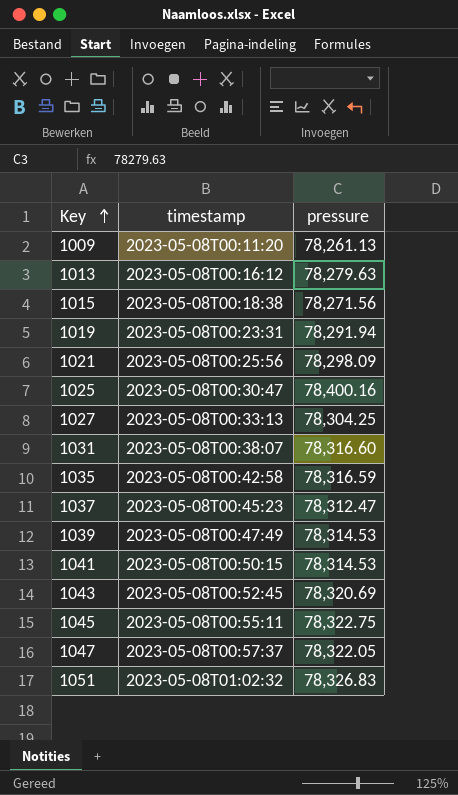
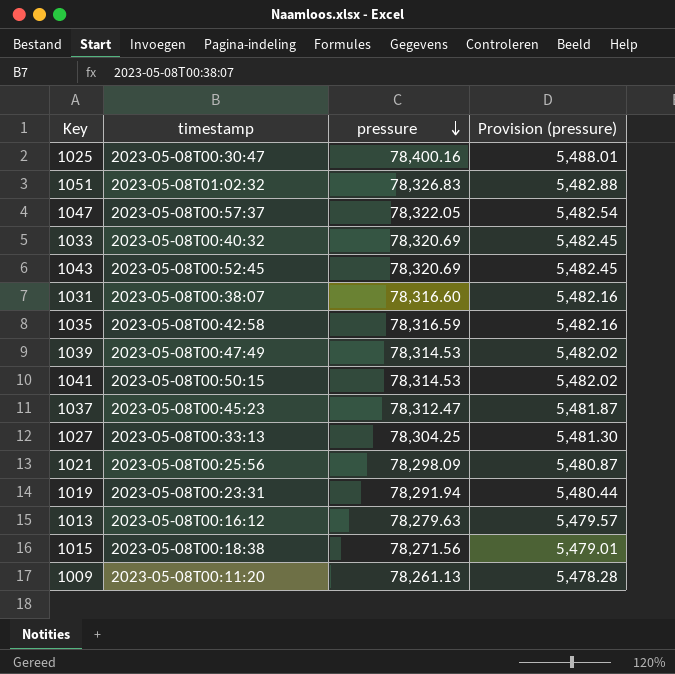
row order: Key ascending -> pressure descending
column Provision (pressure) | formula: none -> [pressure] * 0.07
row 1045: 2023-05-08T00:55:11 | 78,322.75 -> none
row 1033: none -> 2023-05-08T00:40:32 | 78,320.69 | 5,482.45

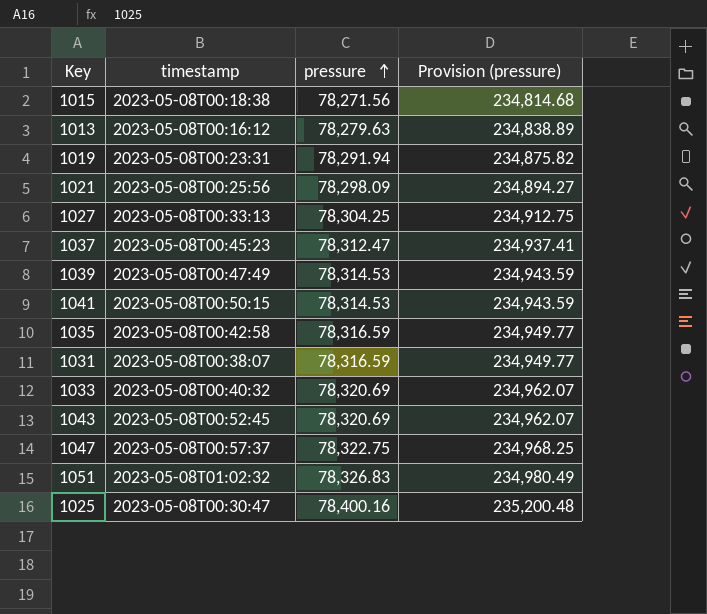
row order: pressure descending -> pressure ascending
column Provision (pressure) | formula: [pressure] * 0.07 -> [pressure] * 3
row 1009: 2023-05-08T00:11:20 | 78,261.13 | 5,478.28 -> none
1031 | pressure: 78,316.60 -> 78,316.59
1047 | pressure: 78,322.05 -> 78,322.75

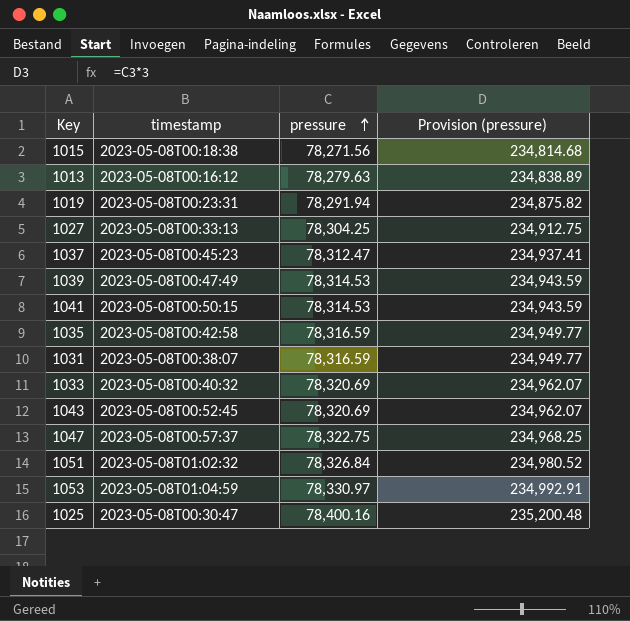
row 1021: 2023-05-08T00:25:56 | 78,298.09 | 234,894.27 -> none
1051 | pressure: 78,326.83 -> 78,326.84
1051 | Provision (pressure): 234,980.49 -> 234,980.52
row 1053: none -> 2023-05-08T01:04:59 | 78,330.97 | 234,992.91

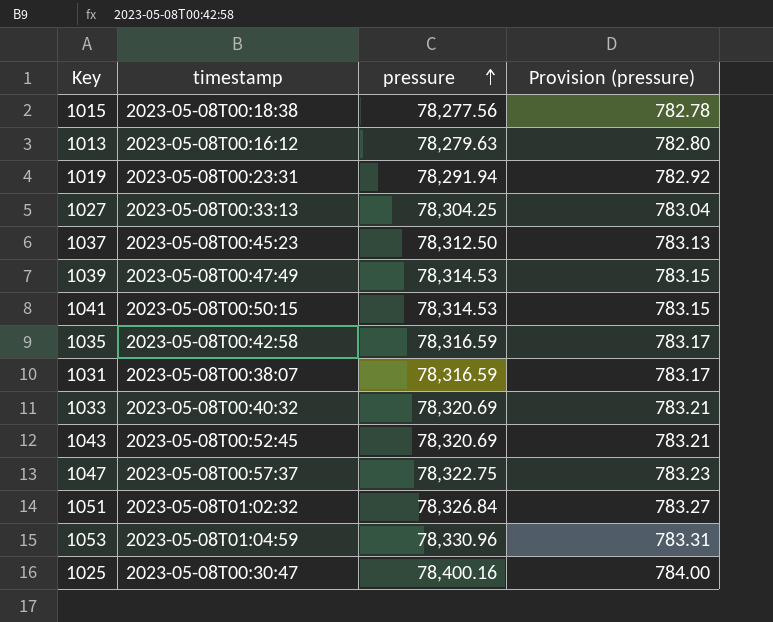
column Provision (pressure) | formula: [pressure] * 3 -> [pressure] * 0.01
1015 | pressure: 78,271.56 -> 78,277.56
1037 | pressure: 78,312.47 -> 78,312.50
1053 | pressure: 78,330.97 -> 78,330.96

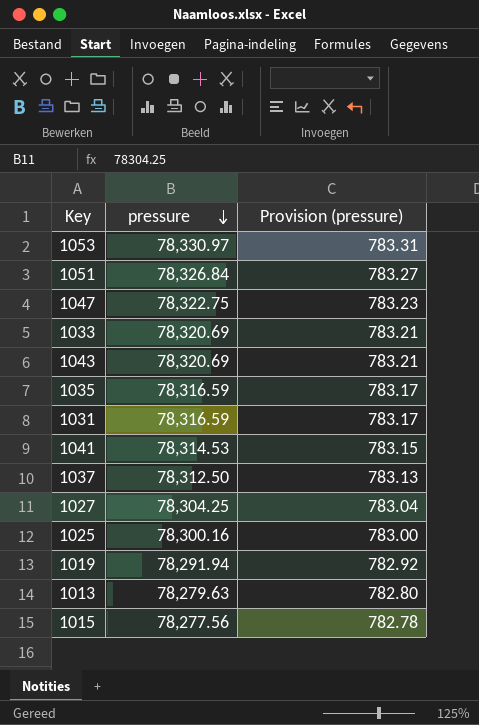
row order: pressure ascending -> pressure descending
column timestamp | position: 2 -> none
row 1039: 2023-05-08T00:47:49 | 78,314.53 | 783.15 -> none
1053 | pressure: 78,330.96 -> 78,330.97
1025 | pressure: 78,400.16 -> 78,300.16
1025 | Provision (pressure): 784.00 -> 783.00

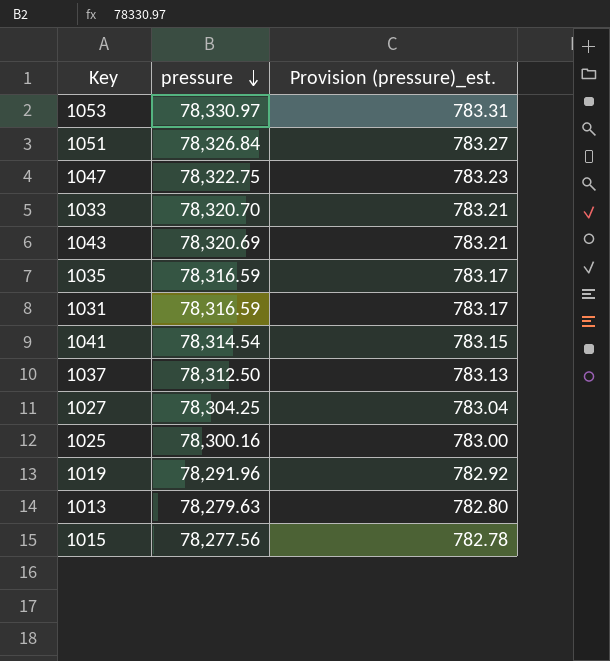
column name: Provision (pressure) -> Provision (pressure)_est.
1033 | pressure: 78,320.69 -> 78,320.70
1041 | pressure: 78,314.53 -> 78,314.54
1019 | pressure: 78,291.94 -> 78,291.96

